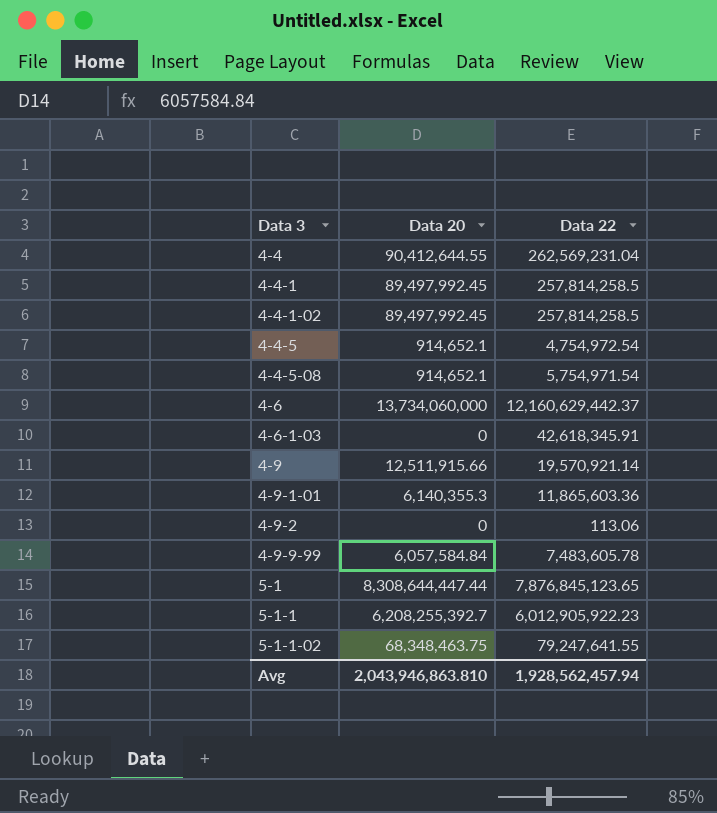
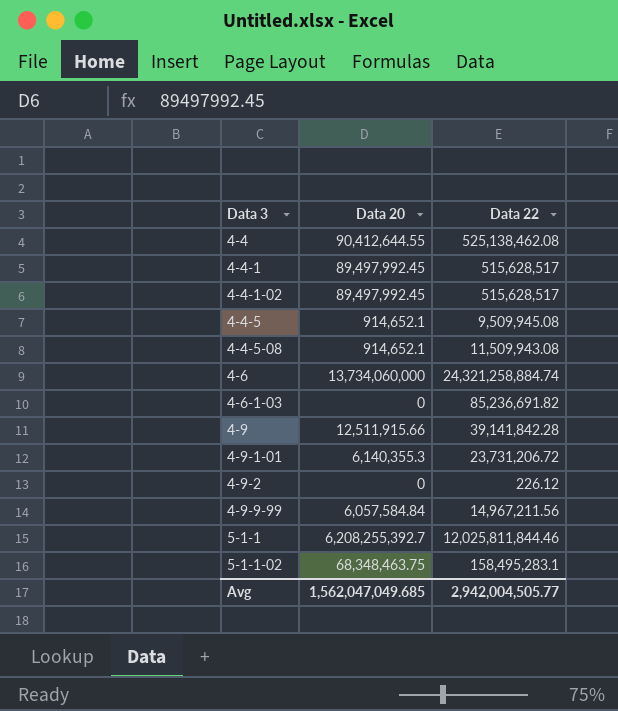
row 5-1: 8,308,644,447.44 | 7,876,845,123.65 -> none
4-4 | Data 22: 262,569,231.04 -> 525,138,462.08
4-4-1 | Data 22: 257,814,258.5 -> 515,628,517
4-4-1-02 | Data 22: 257,814,258.5 -> 515,628,517
4-4-5 | Data 22: 4,754,972.54 -> 9,509,945.08
4-4-5-08 | Data 22: 5,754,971.54 -> 11,509,943.08
4-6 | Data 22: 12,160,629,442.37 -> 24,321,258,884.74
4-6-1-03 | Data 22: 42,618,345.91 -> 85,236,691.82
4-9 | Data 22: 19,570,921.14 -> 39,141,842.28
4-9-1-01 | Data 22: 11,865,603.36 -> 23,731,206.72
4-9-2 | Data 22: 113.06 -> 226.12
4-9-9-99 | Data 22: 7,483,605.78 -> 14,967,211.56
5-1-1 | Data 22: 6,012,905,922.23 -> 12,025,811,844.46
5-1-1-02 | Data 22: 79,247,641.55 -> 158,495,283.1
Avg | Data 20: 2,043,946,863.810 -> 1,562,047,049.685
Avg | Data 22: 1,928,562,457.94 -> 2,942,004,505.77

